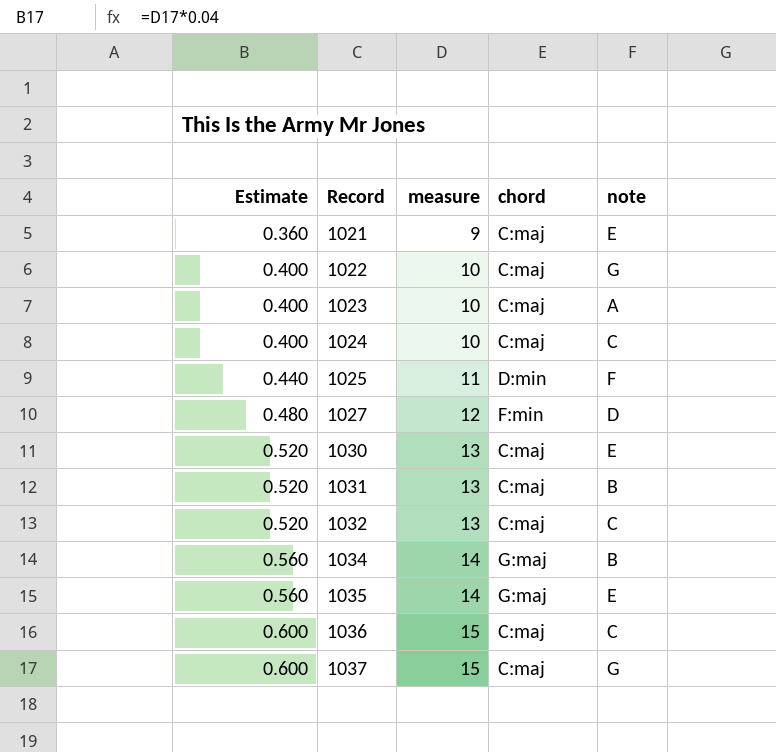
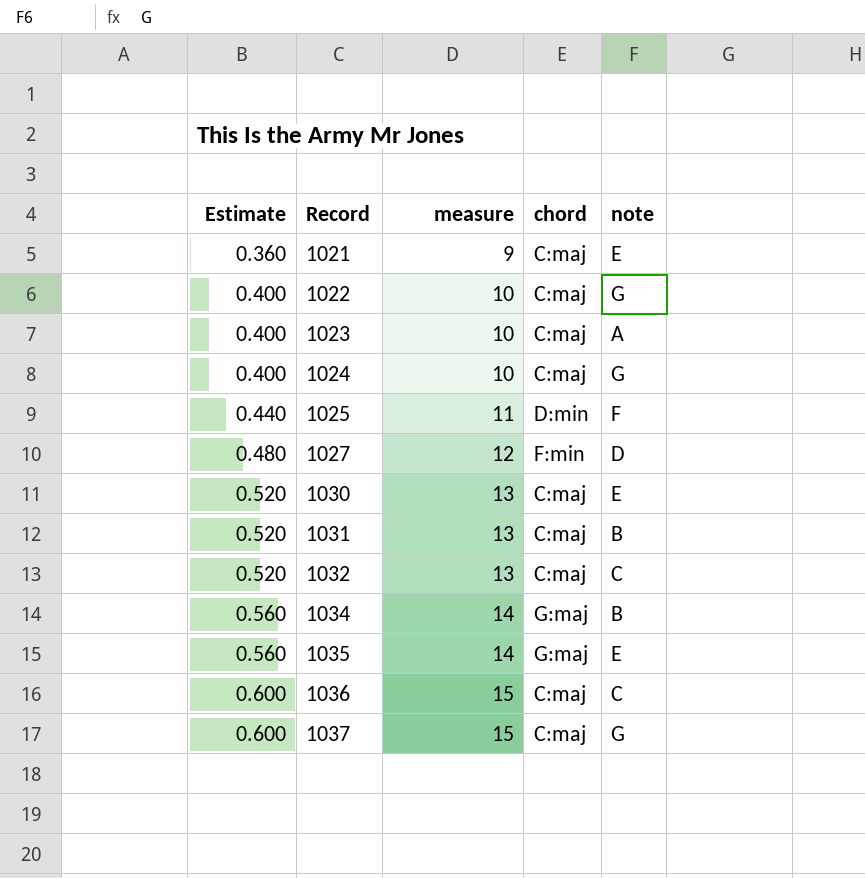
1024 | note: C -> G

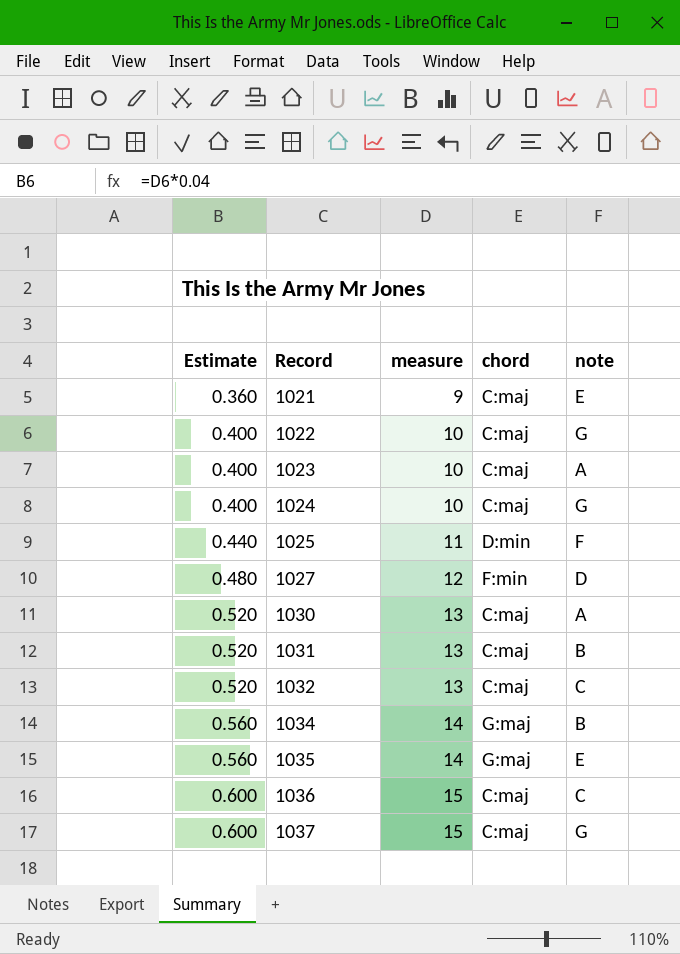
1030 | note: E -> A

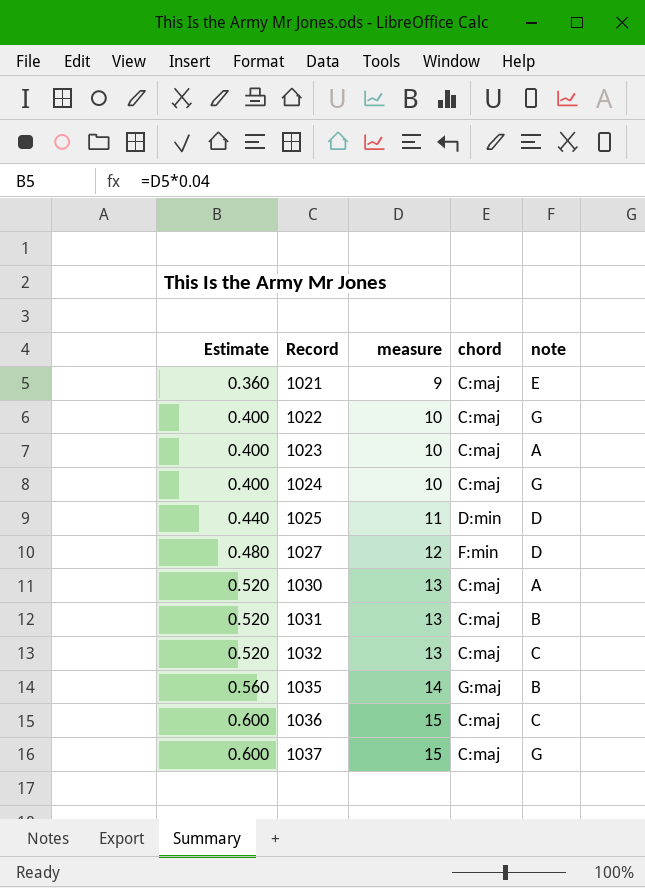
row 1034: 0.560 | 14 | G:maj | B -> none
1025 | note: F -> D
1035 | note: E -> B

